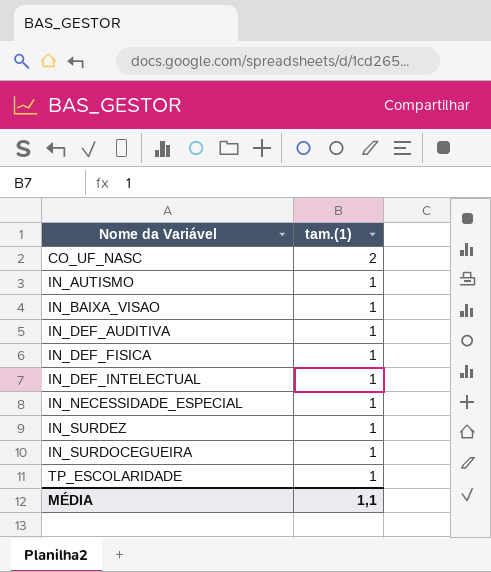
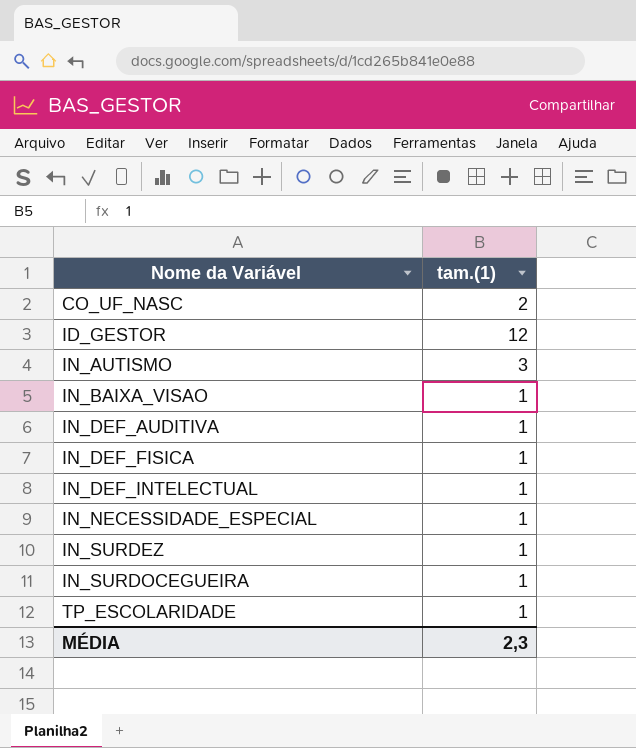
row ID_GESTOR: none -> 12
IN_AUTISMO | tam.(1): 1 -> 3
MÉDIA | tam.(1): 1,1 -> 2,3

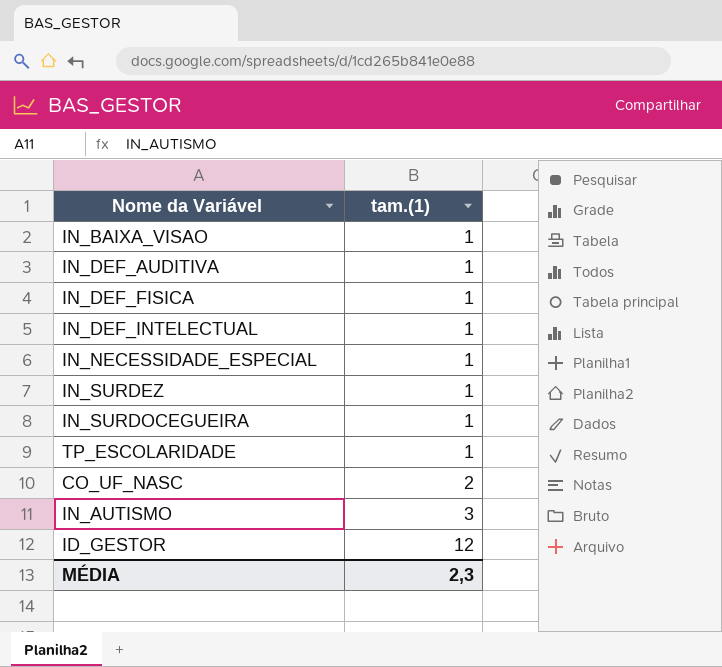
row order: Nome da Variável ascending -> tam.(1) ascending

